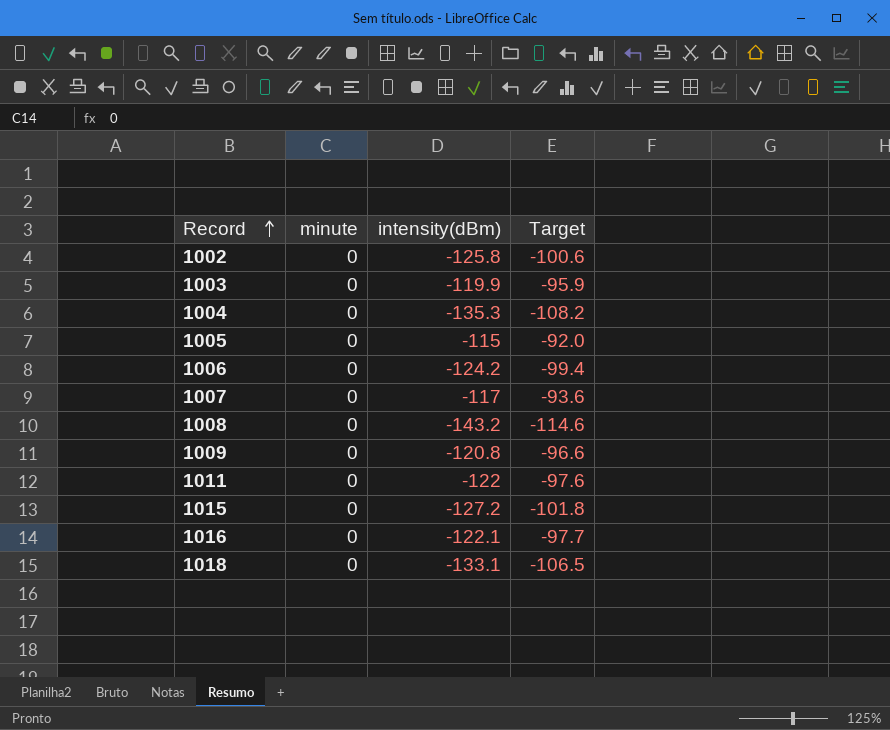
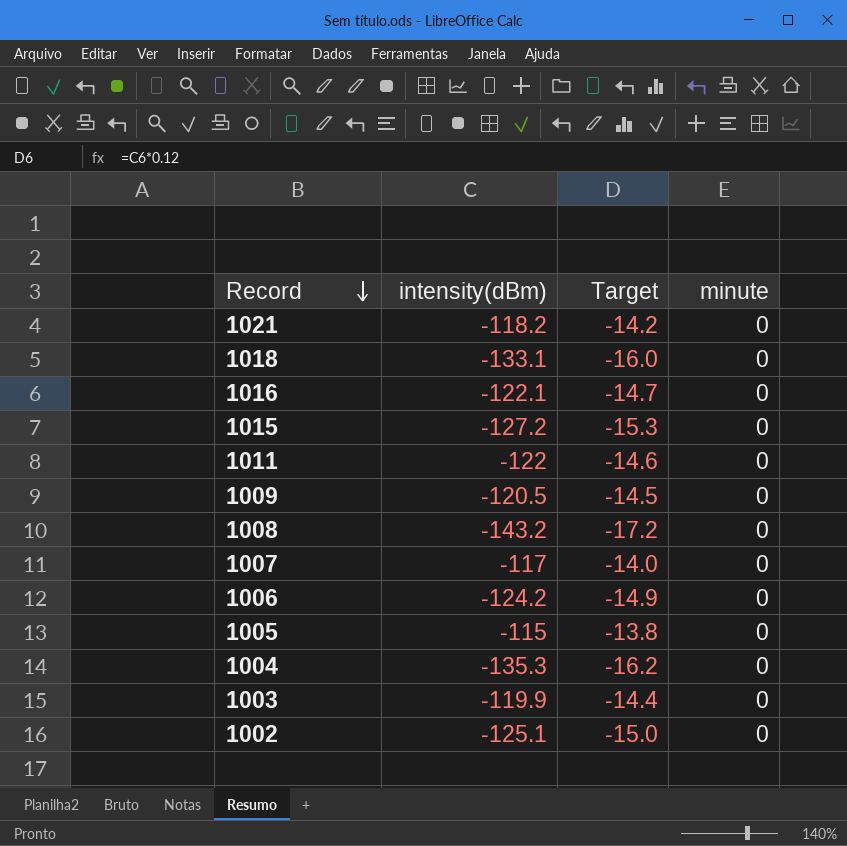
row order: Record ascending -> Record descending
column Target | formula: [intensity(dBm)] * 0.8 -> [intensity(dBm)] * 0.12
column minute | position: 2 -> 4
row 1021: none -> -118.2 | -14.2 | 0
1009 | intensity(dBm): -120.8 -> -120.5
1002 | intensity(dBm): -125.8 -> -125.1

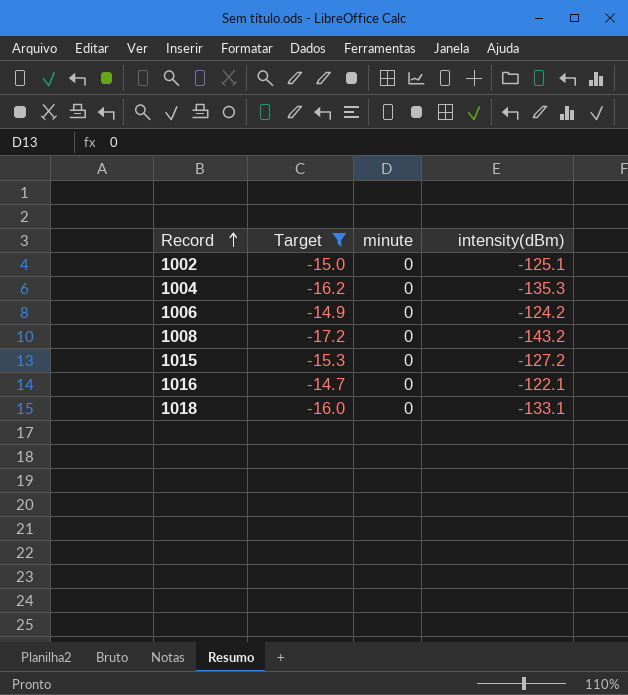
filter: none -> Target <= -14.7
row order: Record descending -> Record ascending
column intensity(dBm) | position: 2 -> 4

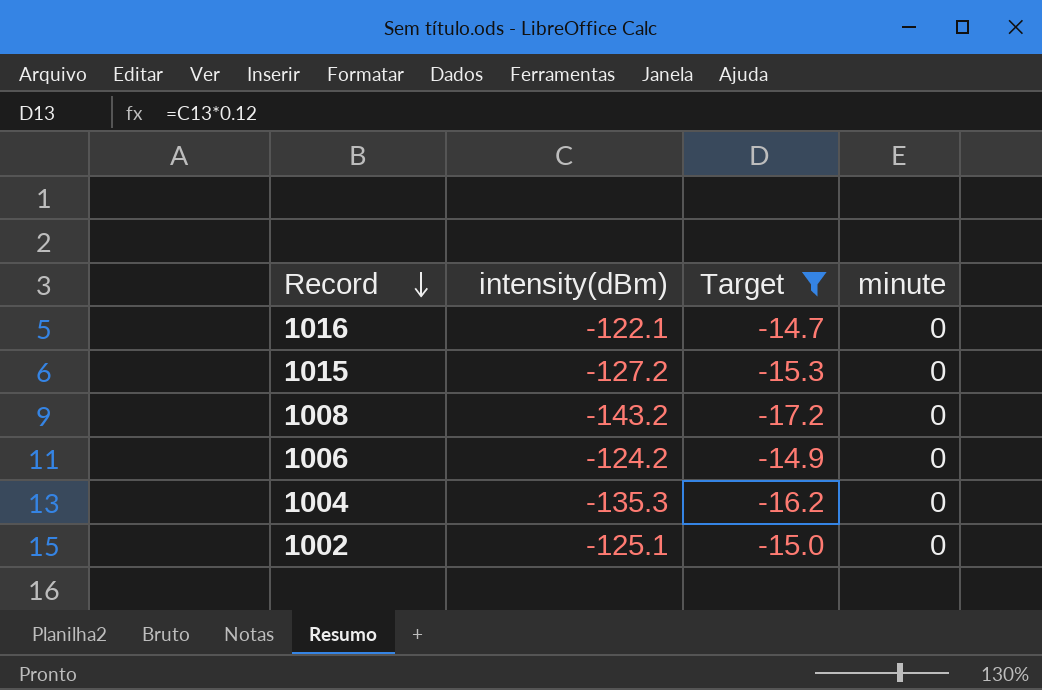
row order: Record ascending -> Record descending
column intensity(dBm) | position: 4 -> 2
row 1018: -16.0 | 0 | -133.1 -> none

